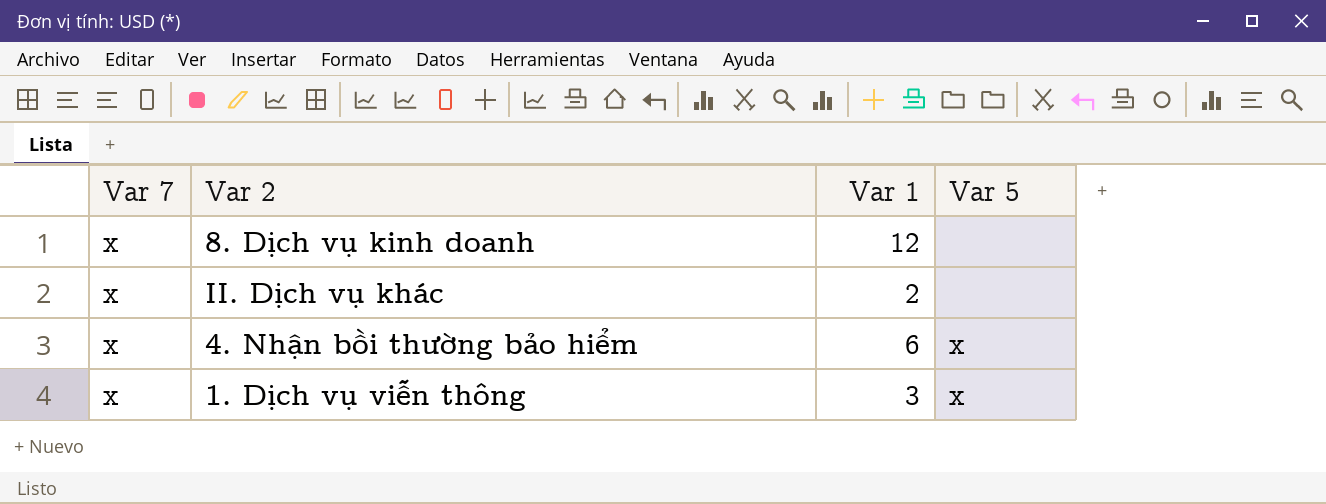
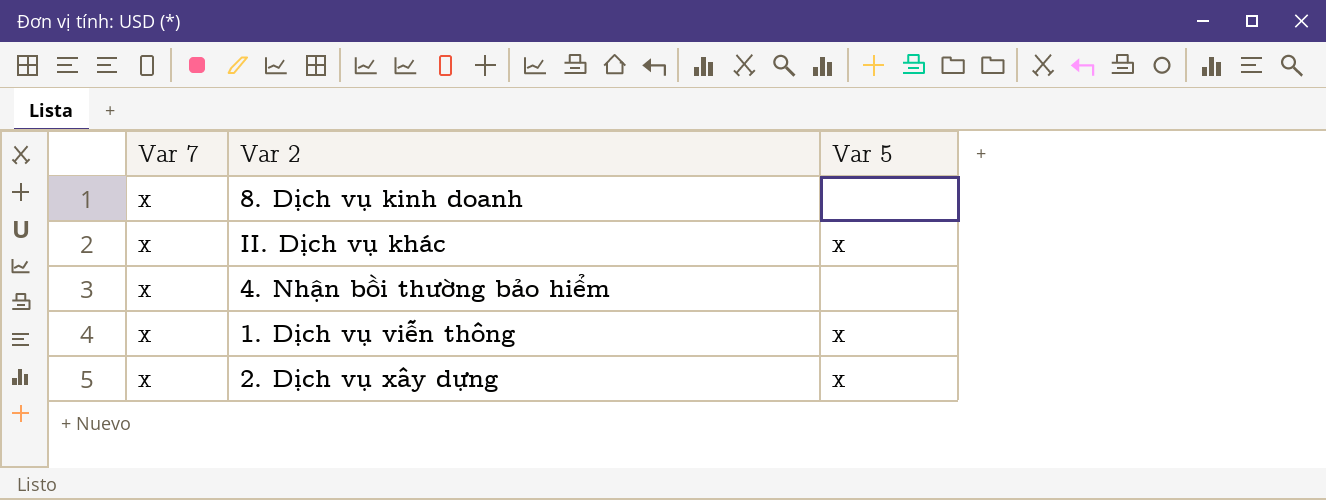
column Var 1 | position: 3 -> none
II. Dịch vụ khác | Var 5: none -> x
4. Nhận bồi thường bảo hiểm | Var 5: x -> none
row 2. Dịch vụ xây dựng: none -> x | x

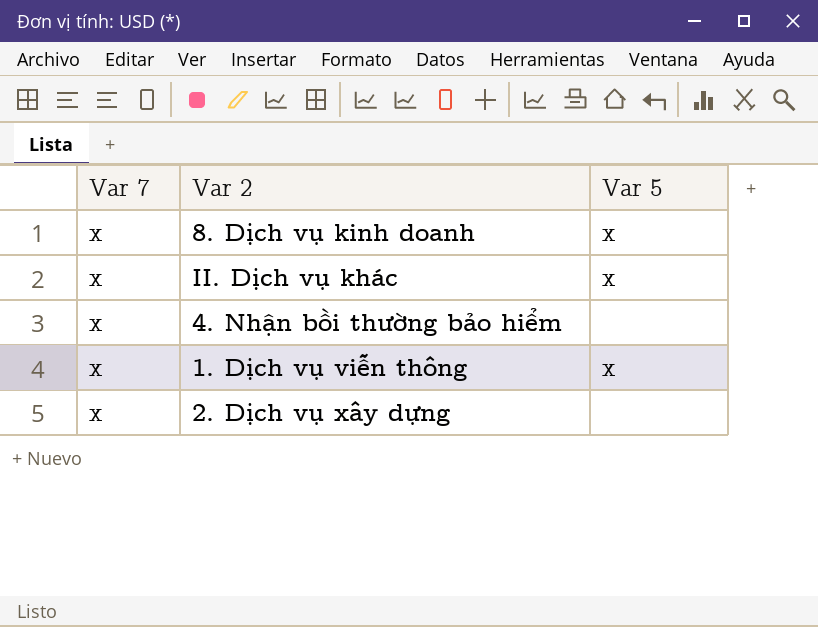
8. Dịch vụ kinh doanh | Var 5: none -> x
2. Dịch vụ xây dựng | Var 5: x -> none

